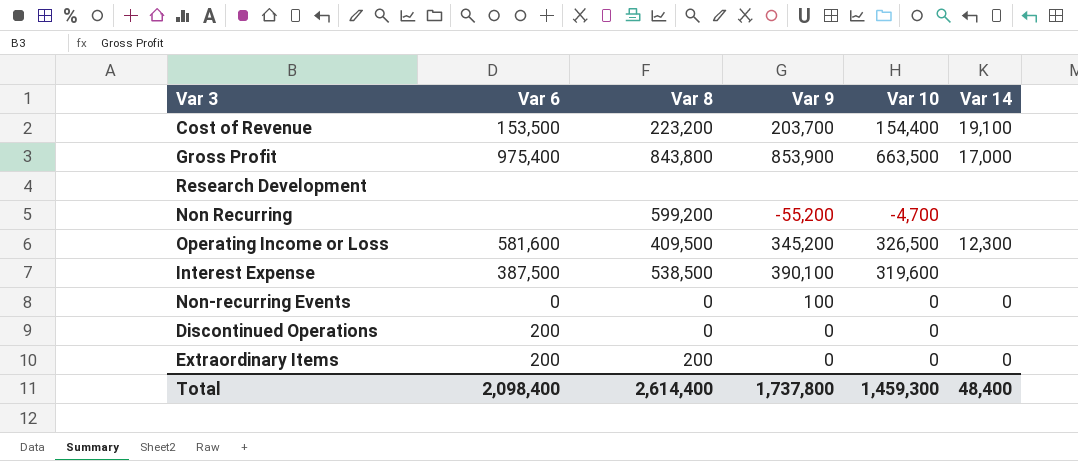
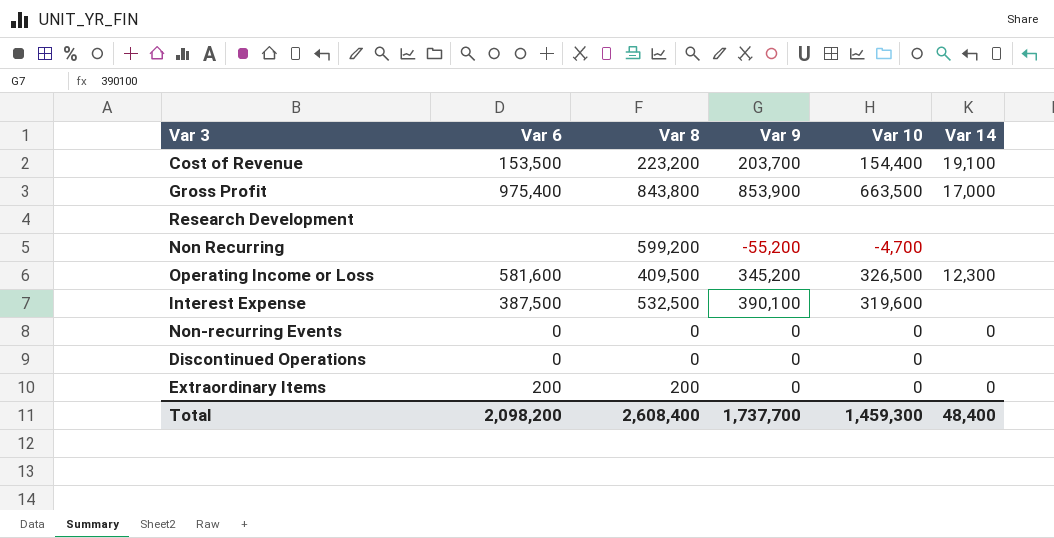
Interest Expense | Var 8: 538,500 -> 532,500
Non-recurring Events | Var 9: 100 -> 0
Discontinued Operations | Var 6: 200 -> 0
Total | Var 6: 2,098,400 -> 2,098,200
Total | Var 8: 2,614,400 -> 2,608,400
Total | Var 9: 1,737,800 -> 1,737,700

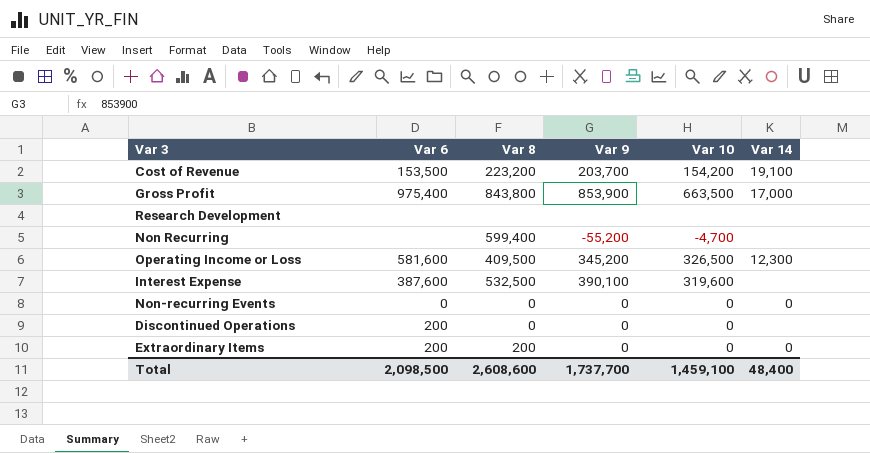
Cost of Revenue | Var 10: 154,400 -> 154,200
Non Recurring | Var 8: 599,200 -> 599,400
Interest Expense | Var 6: 387,500 -> 387,600
Discontinued Operations | Var 6: 0 -> 200
Total | Var 6: 2,098,200 -> 2,098,500
Total | Var 8: 2,608,400 -> 2,608,600
Total | Var 10: 1,459,300 -> 1,459,100

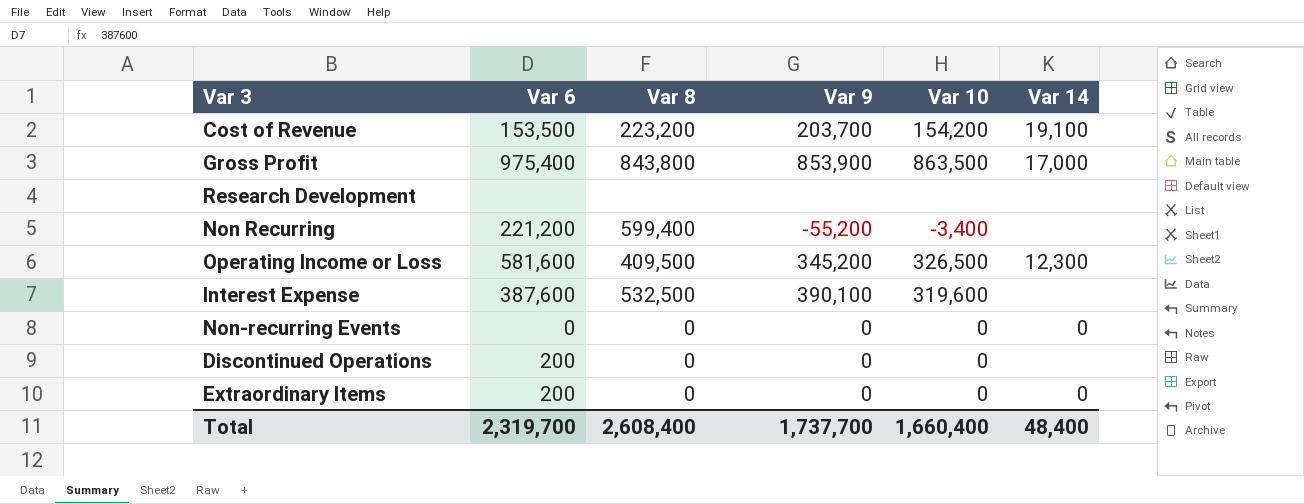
Gross Profit | Var 10: 663,500 -> 863,500
Non Recurring | Var 6: none -> 221,200
Non Recurring | Var 10: -4,700 -> -3,400
Extraordinary Items | Var 8: 200 -> 0
Total | Var 6: 2,098,500 -> 2,319,700
Total | Var 8: 2,608,600 -> 2,608,400
Total | Var 10: 1,459,100 -> 1,660,400

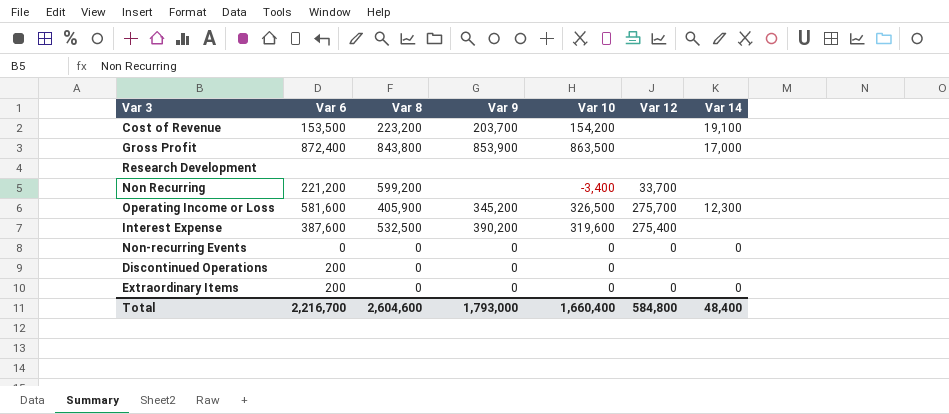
column Var 12 | position: none -> 6
Gross Profit | Var 6: 975,400 -> 872,400
Non Recurring | Var 8: 599,400 -> 599,200
Non Recurring | Var 9: -55,200 -> none
Operating Income or Loss | Var 8: 409,500 -> 405,900
Interest Expense | Var 9: 390,100 -> 390,200
Total | Var 6: 2,319,700 -> 2,216,700
Total | Var 8: 2,608,400 -> 2,604,600
Total | Var 9: 1,737,700 -> 1,793,000

